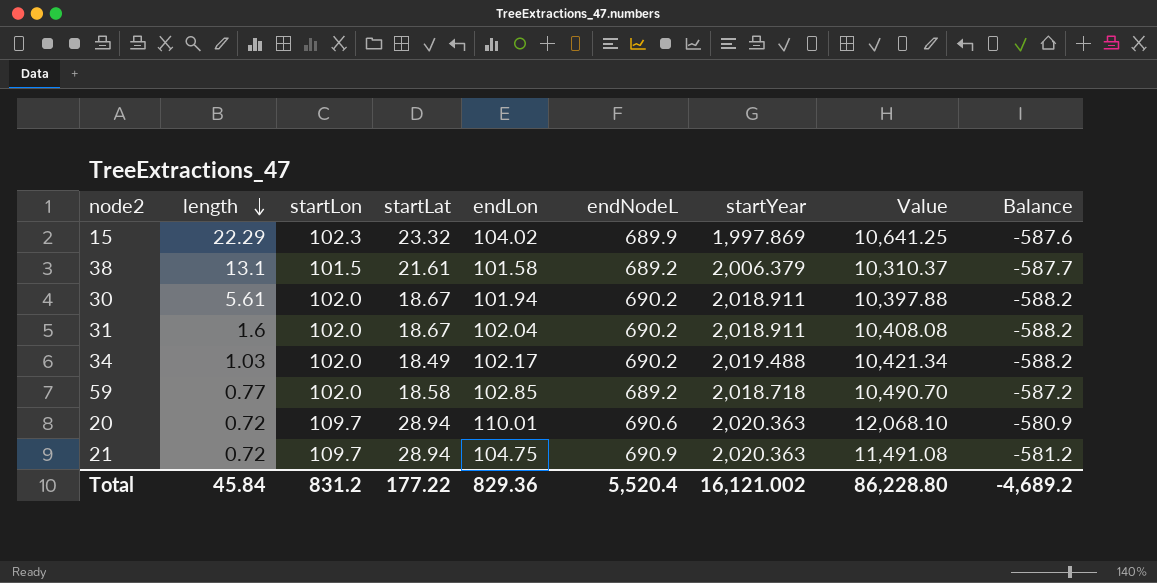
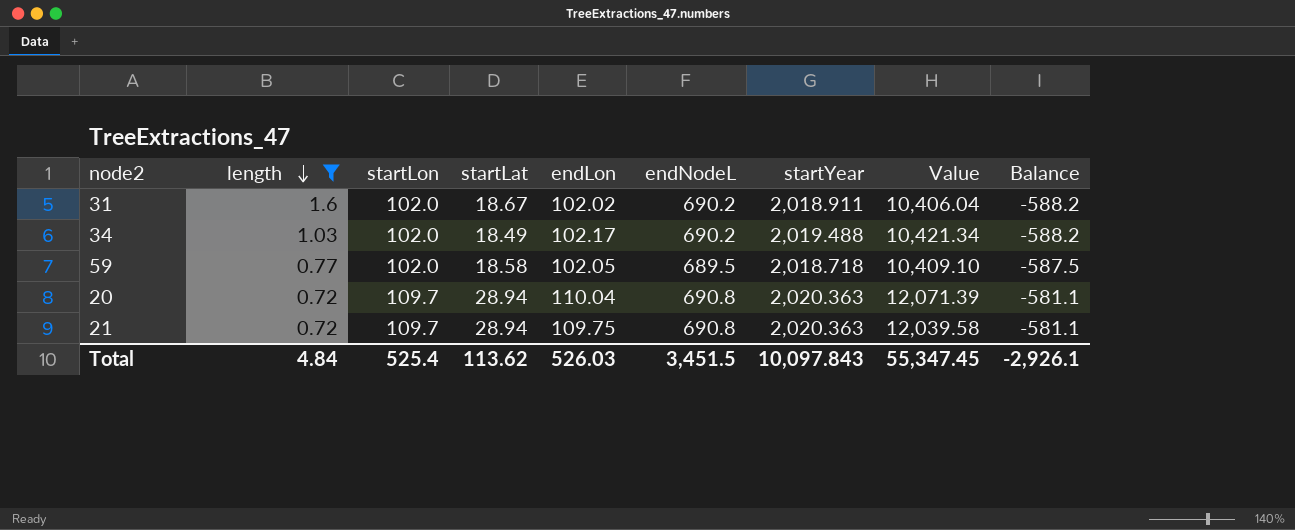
filter: none -> length <= 1.6
31 | endLon: 102.04 -> 102.02
31 | Value: 10,408.08 -> 10,406.04
59 | endLon: 102.85 -> 102.05
59 | endNodeL: 689.2 -> 689.5
59 | Value: 10,490.70 -> 10,409.10
59 | Balance: -587.2 -> -587.5
20 | endLon: 110.01 -> 110.04
20 | endNodeL: 690.6 -> 690.8
20 | Value: 12,068.10 -> 12,071.39
20 | Balance: -580.9 -> -581.1
21 | endLon: 104.75 -> 109.75
21 | endNodeL: 690.9 -> 690.8
21 | Value: 11,491.08 -> 12,039.58
21 | Balance: -581.2 -> -581.1
Total | length: 45.84 -> 4.84
Total | startLon: 831.2 -> 525.4
Total | startLat: 177.22 -> 113.62
Total | endLon: 829.36 -> 526.03
Total | endNodeL: 5,520.4 -> 3,451.5
Total | startYear: 16,121.002 -> 10,097.843
Total | Value: 86,228.80 -> 55,347.45
Total | Balance: -4,689.2 -> -2,926.1

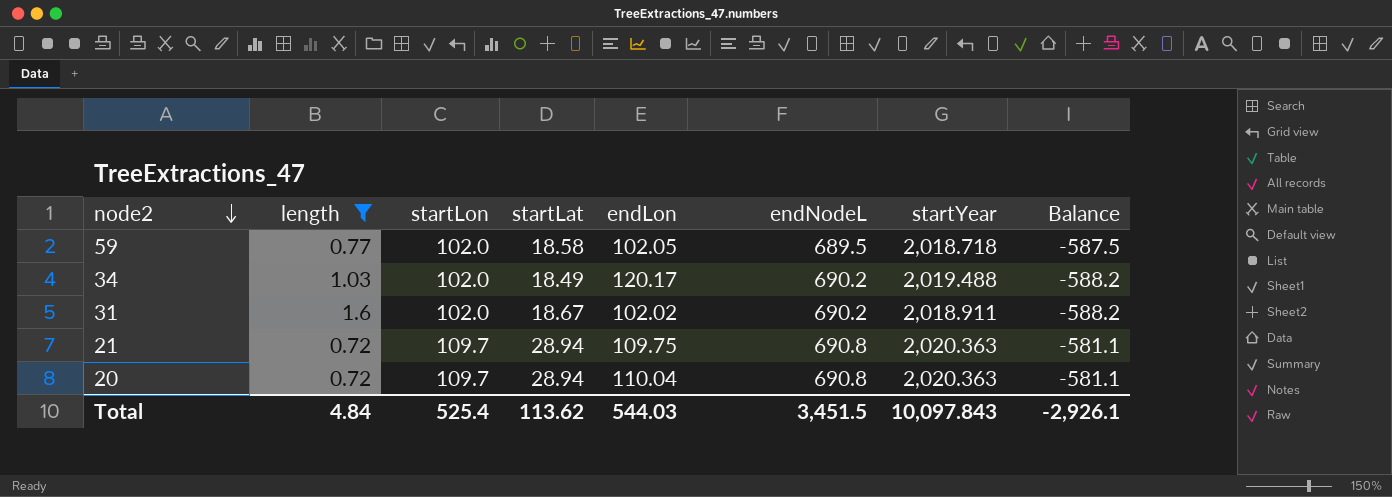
row order: length descending -> node2 descending
column Value | formula: [startLon] * [endLon] -> none
34 | endLon: 102.17 -> 120.17
Total | endLon: 526.03 -> 544.03

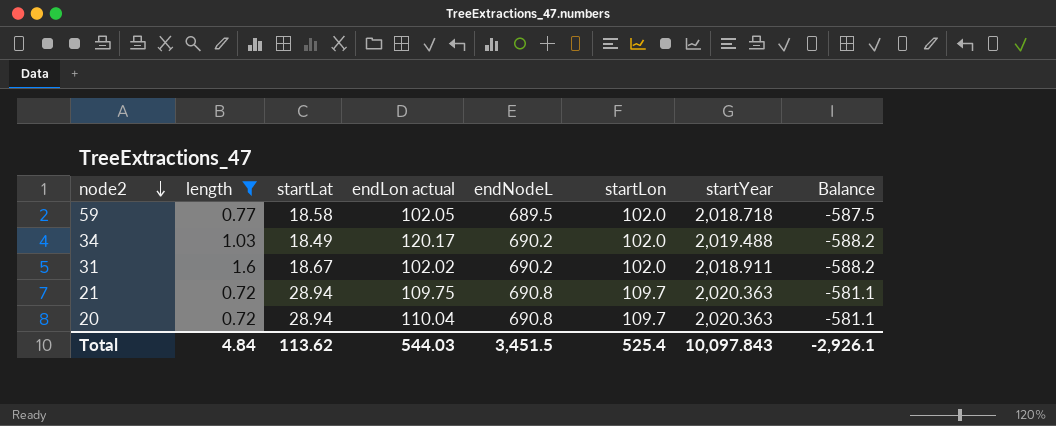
column name: endLon -> endLon actual
column startLon | position: 3 -> 6

